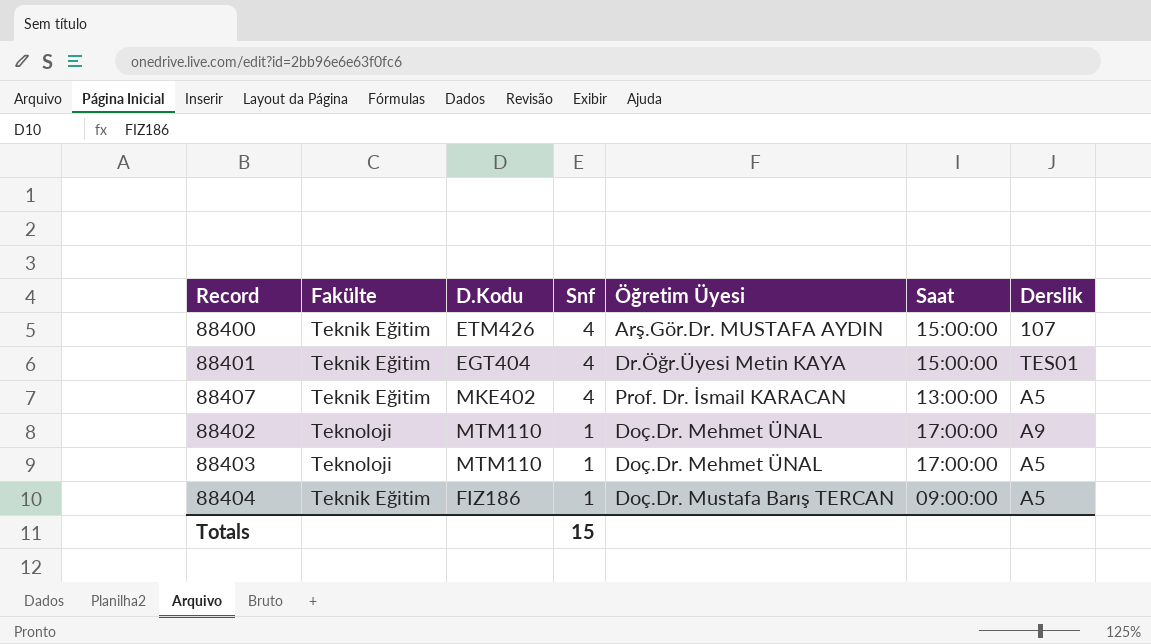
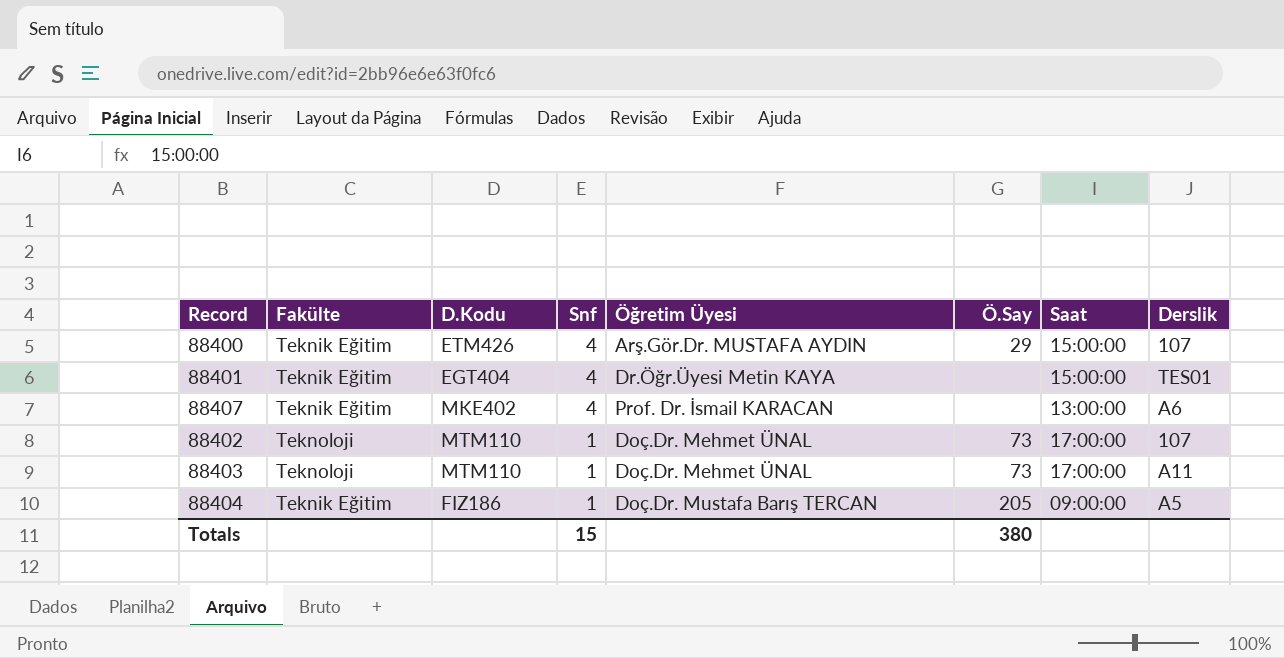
column Ö.Say | position: none -> 6
88407 | Derslik: A5 -> A6
88402 | Derslik: A9 -> 107
88403 | Derslik: A5 -> A11

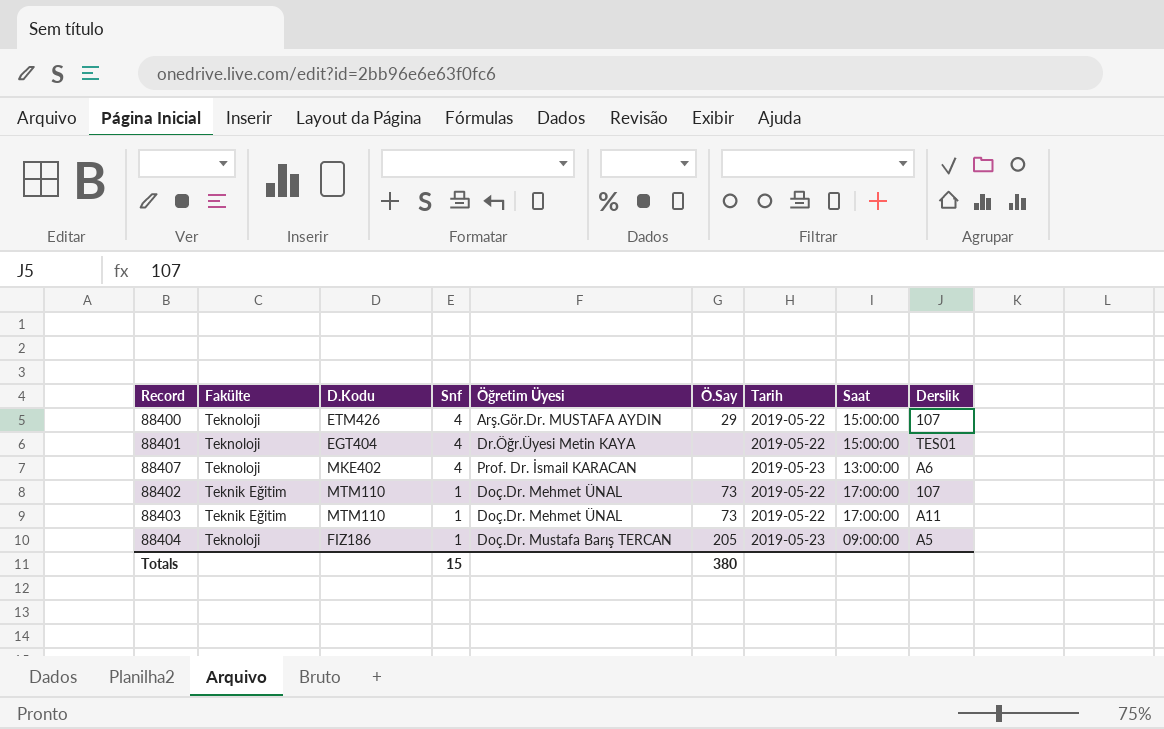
column Tarih | position: none -> 7
88400 | Fakülte: Teknik Eğitim -> Teknoloji
88401 | Fakülte: Teknik Eğitim -> Teknoloji
88407 | Fakülte: Teknik Eğitim -> Teknoloji
88402 | Fakülte: Teknoloji -> Teknik Eğitim
88403 | Fakülte: Teknoloji -> Teknik Eğitim
88404 | Fakülte: Teknik Eğitim -> Teknoloji

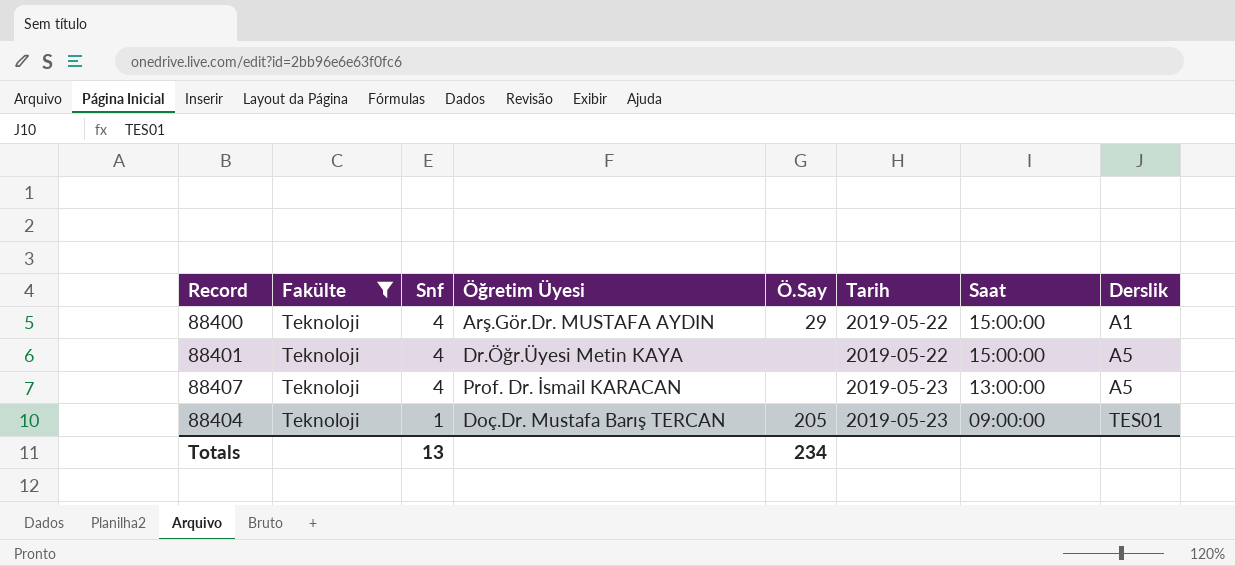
filter: none -> Fakülte = Teknoloji
column D.Kodu | position: 3 -> none
88400 | Derslik: 107 -> A1
88401 | Derslik: TES01 -> A5
88407 | Derslik: A6 -> A5
88404 | Derslik: A5 -> TES01
Totals | Snf: 15 -> 13
Totals | Ö.Say: 380 -> 234

